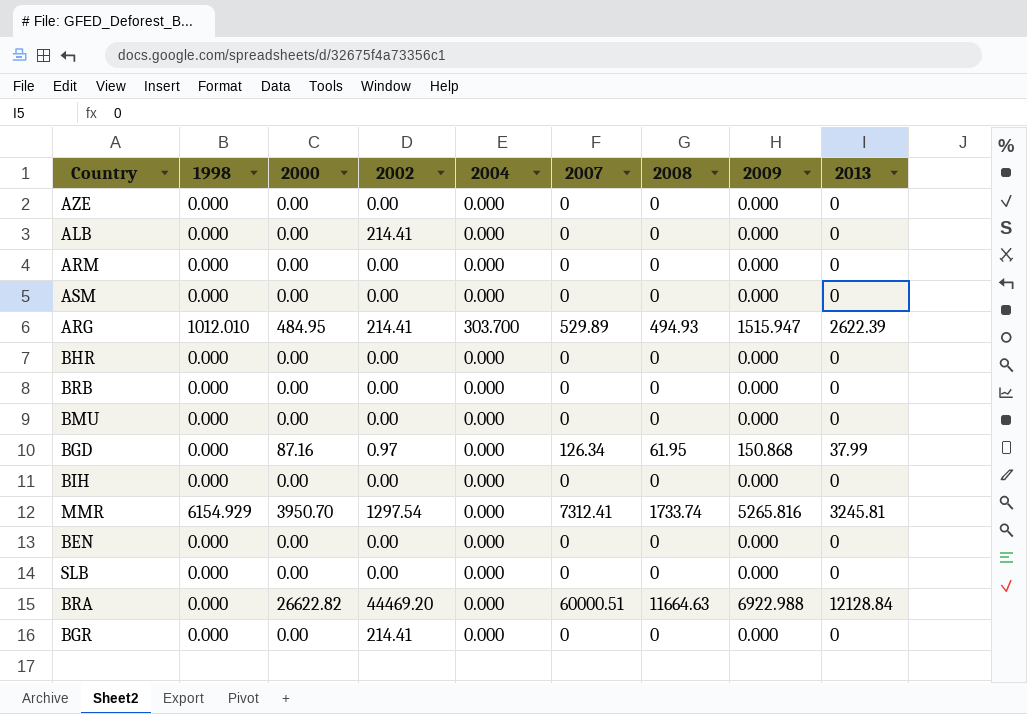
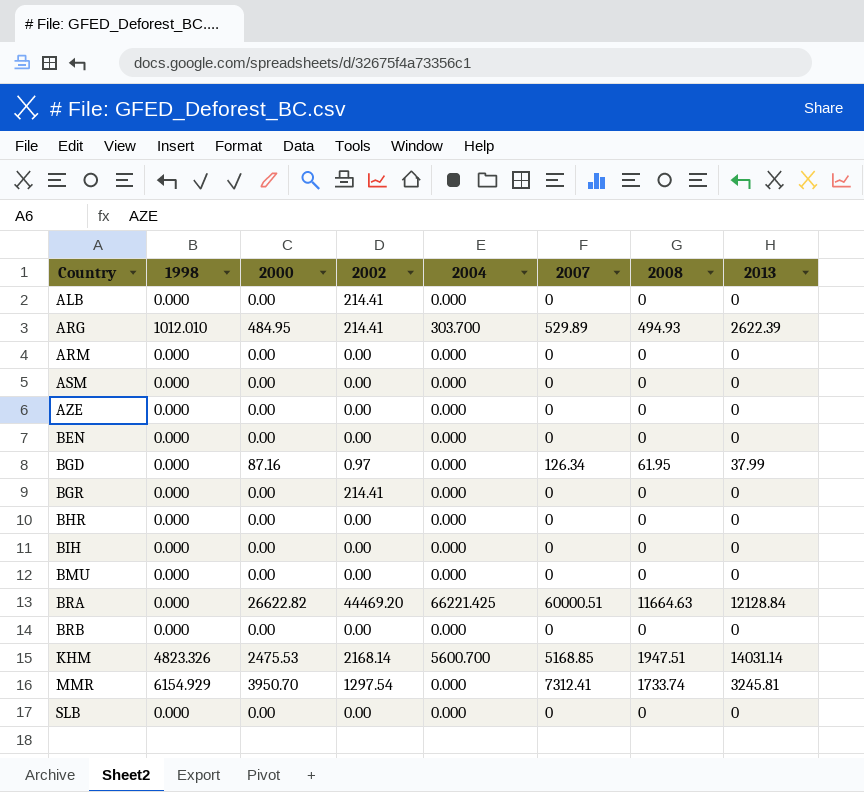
row order: none -> Country ascending
column 2009 | position: 8 -> none
BRA | 2004: 0.000 -> 66221.425
row KHM: none -> 4823.326 | 2475.53 | 2168.14 | 5600.700 | 5168.85 | 1947.51 | 14031.14

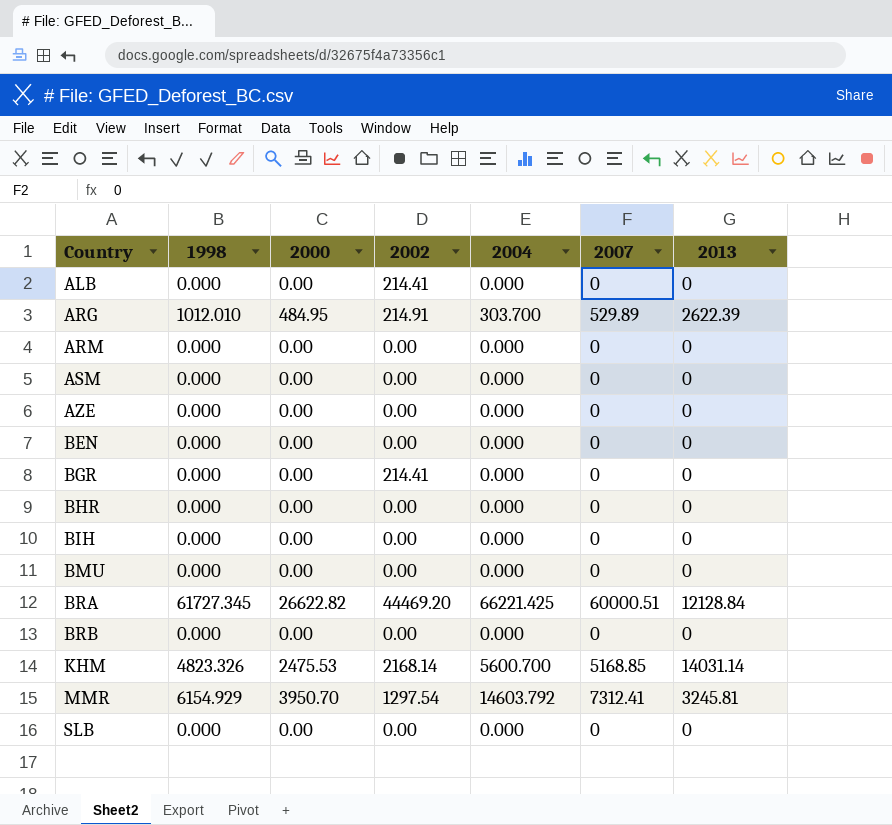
column 2008 | position: 7 -> none
row BGD: 0.000 | 87.16 | 0.97 | 0.000 | 126.34 | 61.95 | 37.99 -> none
ARG | 2002: 214.41 -> 214.91
BRA | 1998: 0.000 -> 61727.345
MMR | 2004: 0.000 -> 14603.792

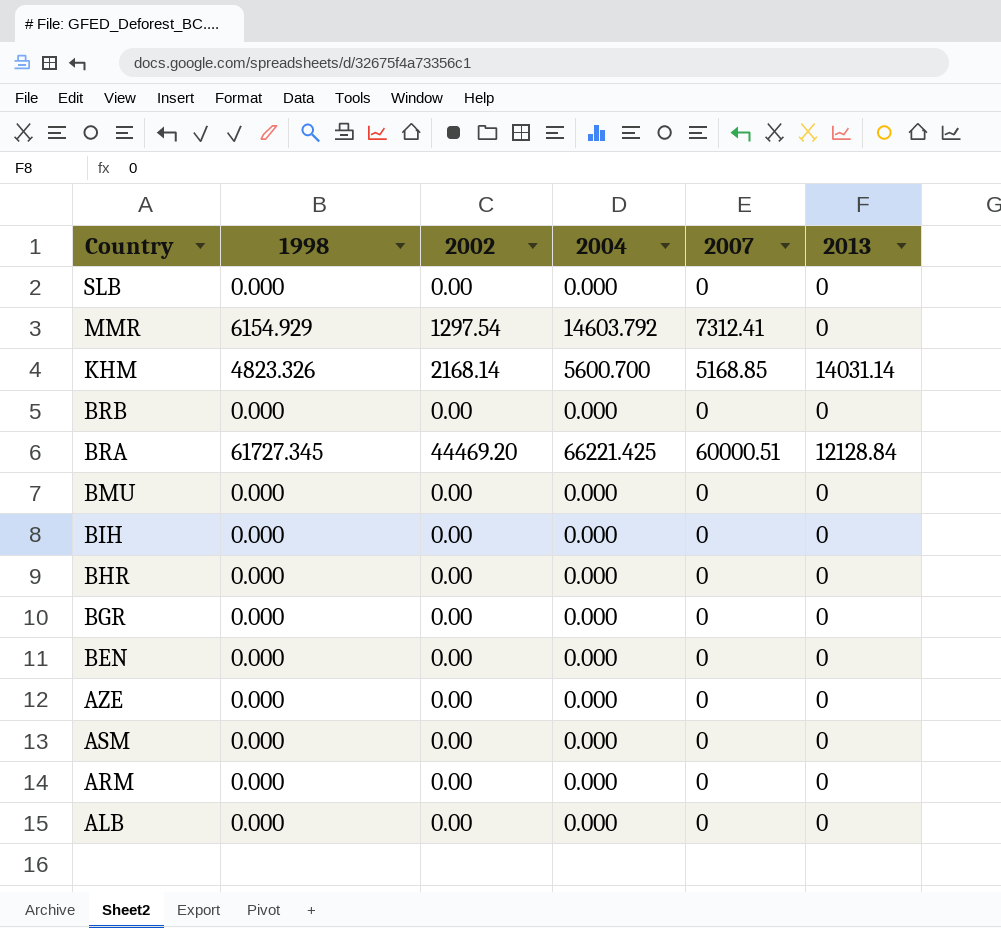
row order: Country ascending -> Country descending
column 2000 | position: 3 -> none
row ARG: 1012.010 | 484.95 | 214.91 | 303.700 | 529.89 | 2622.39 -> none
MMR | 2013: 3245.81 -> 0
BGR | 2002: 214.41 -> 0.00
ALB | 2002: 214.41 -> 0.00

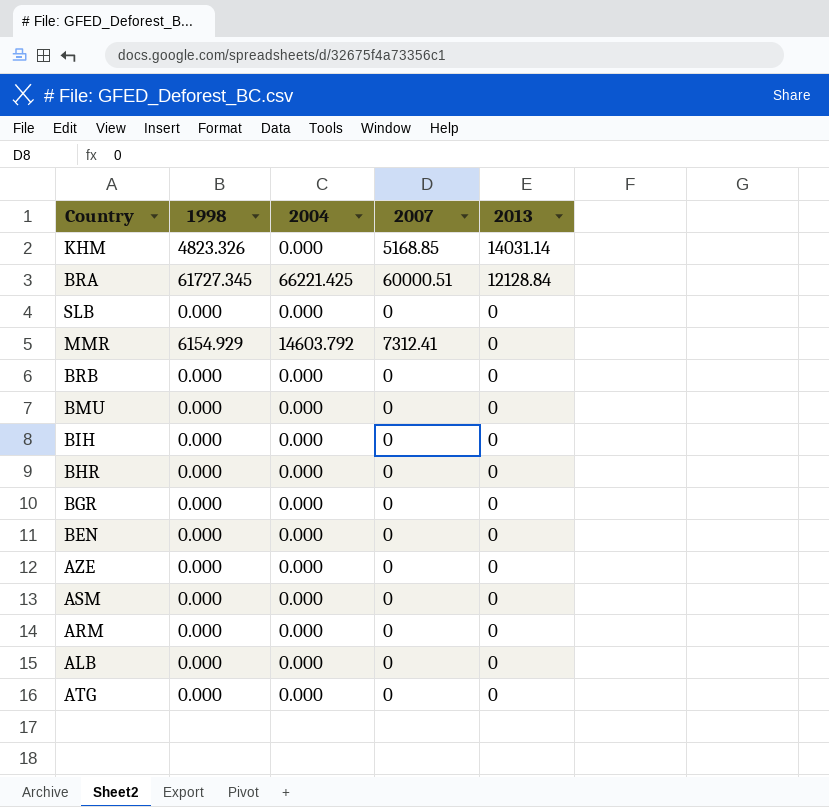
row order: Country descending -> 2013 descending
column 2002 | position: 3 -> none
KHM | 2004: 5600.700 -> 0.000
row ATG: none -> 0.000 | 0.000 | 0 | 0

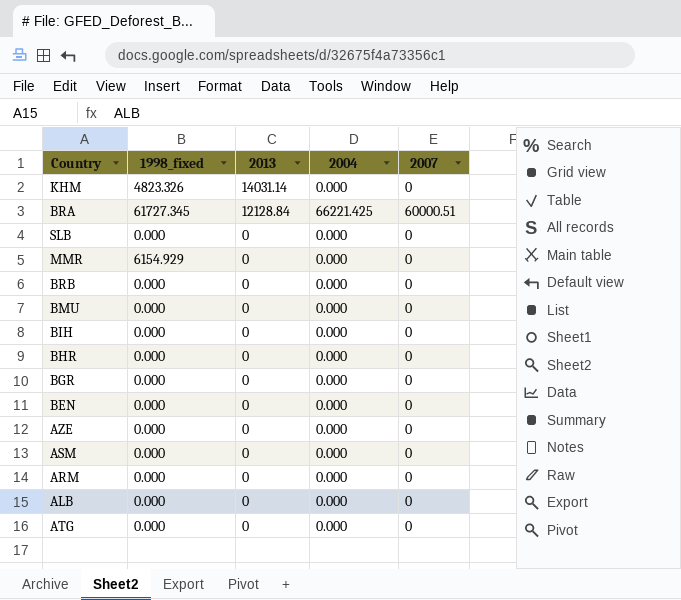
column name: 1998 -> 1998_fixed
column 2013 | position: 5 -> 3
KHM | 2007: 5168.85 -> 0
MMR | 2004: 14603.792 -> 0.000
MMR | 2007: 7312.41 -> 0

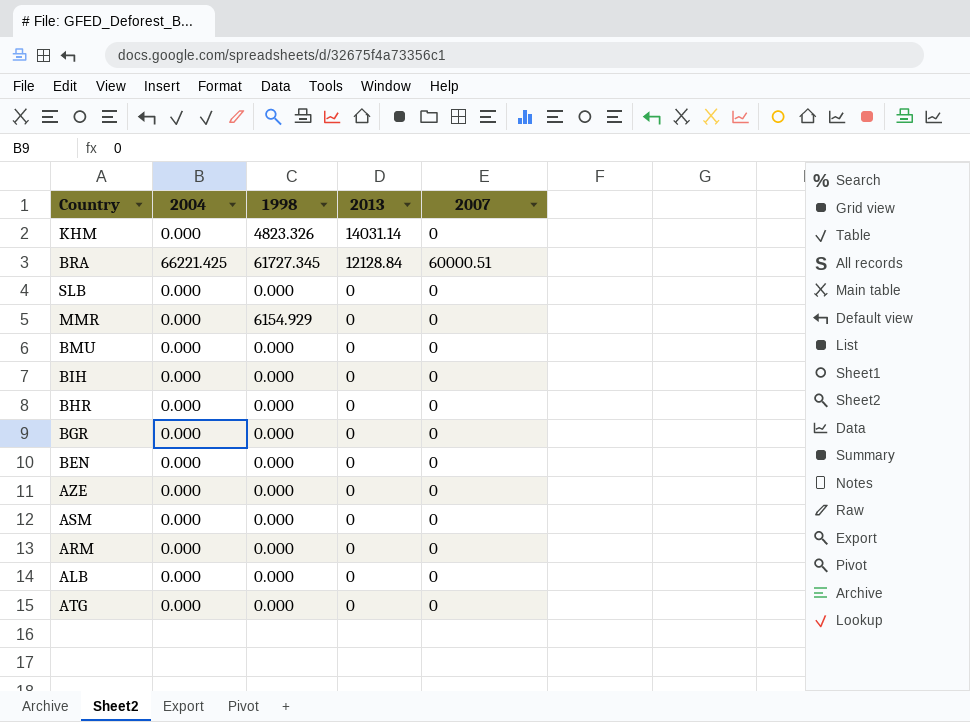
column 2004 | position: 4 -> 2
column name: 1998_fixed -> 1998
row BRB: 0.000 | 0 | 0.000 | 0 -> none

